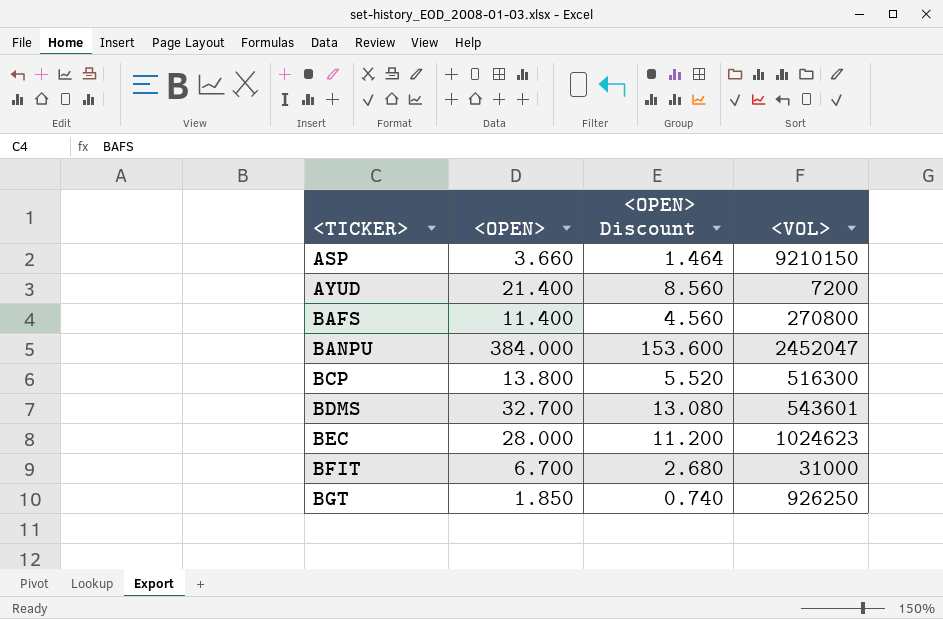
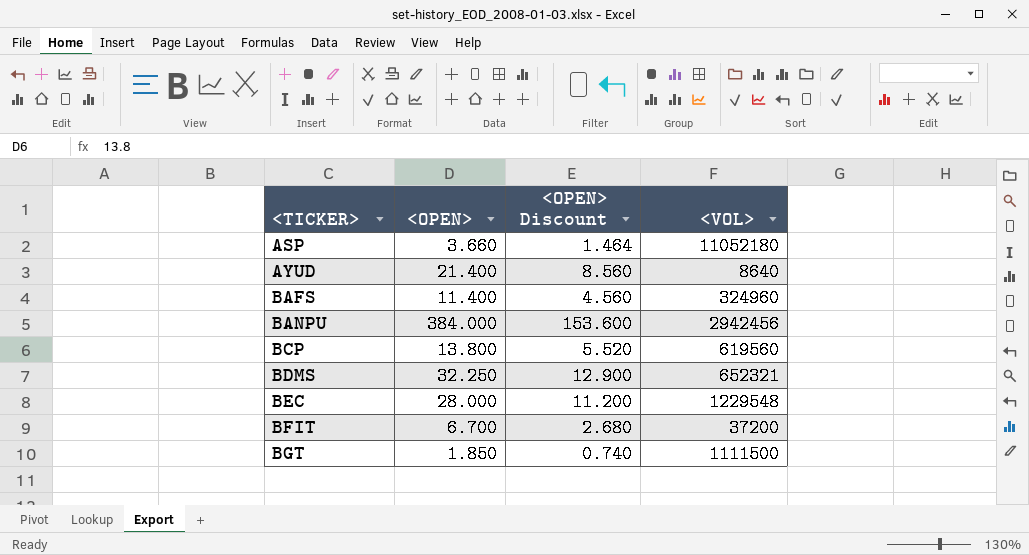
ASP | <VOL>: 9210150 -> 11052180
AYUD | <VOL>: 7200 -> 8640
BAFS | <VOL>: 270800 -> 324960
BANPU | <VOL>: 2452047 -> 2942456
BCP | <VOL>: 516300 -> 619560
BDMS | <OPEN>: 32.700 -> 32.250
BDMS | <OPEN> Discount: 13.080 -> 12.900
BDMS | <VOL>: 543601 -> 652321
BEC | <VOL>: 1024623 -> 1229548
BFIT | <VOL>: 31000 -> 37200
BGT | <VOL>: 926250 -> 1111500

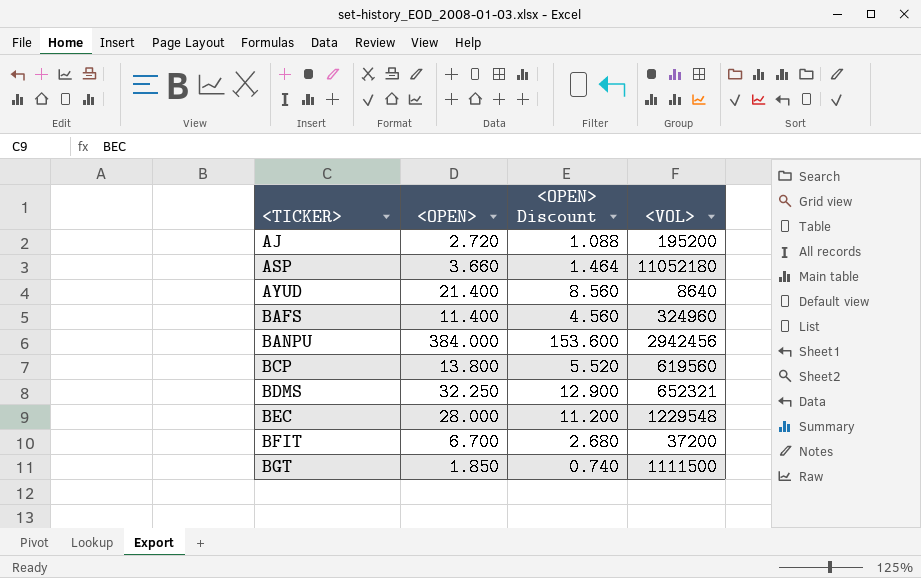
row AJ: none -> 2.720 | 1.088 | 195200

